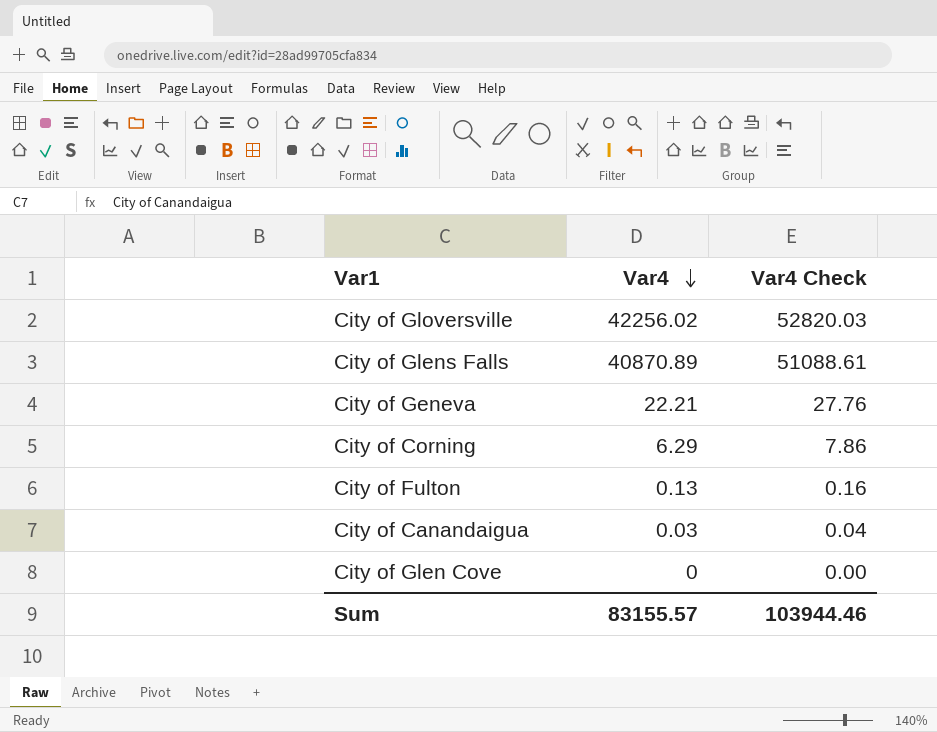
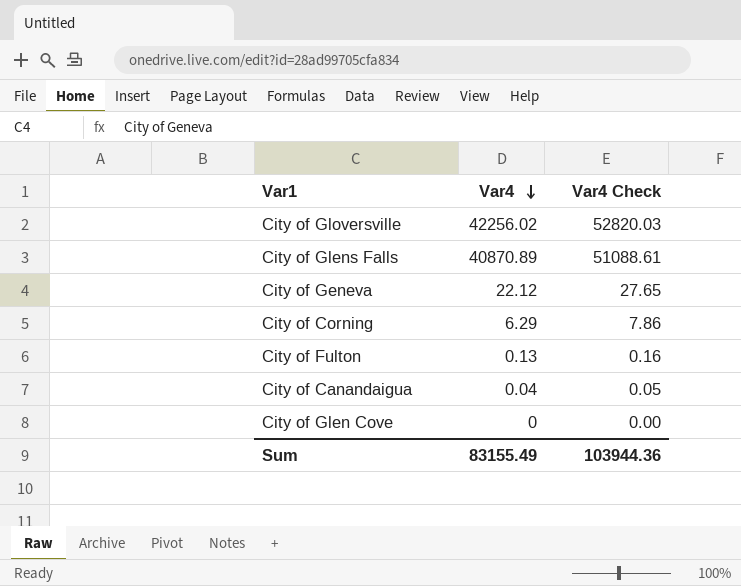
City of Geneva | Var4: 22.21 -> 22.12
City of Geneva | Var4 Check: 27.76 -> 27.65
City of Canandaigua | Var4: 0.03 -> 0.04
City of Canandaigua | Var4 Check: 0.04 -> 0.05
Sum | Var4: 83155.57 -> 83155.49
Sum | Var4 Check: 103944.46 -> 103944.36

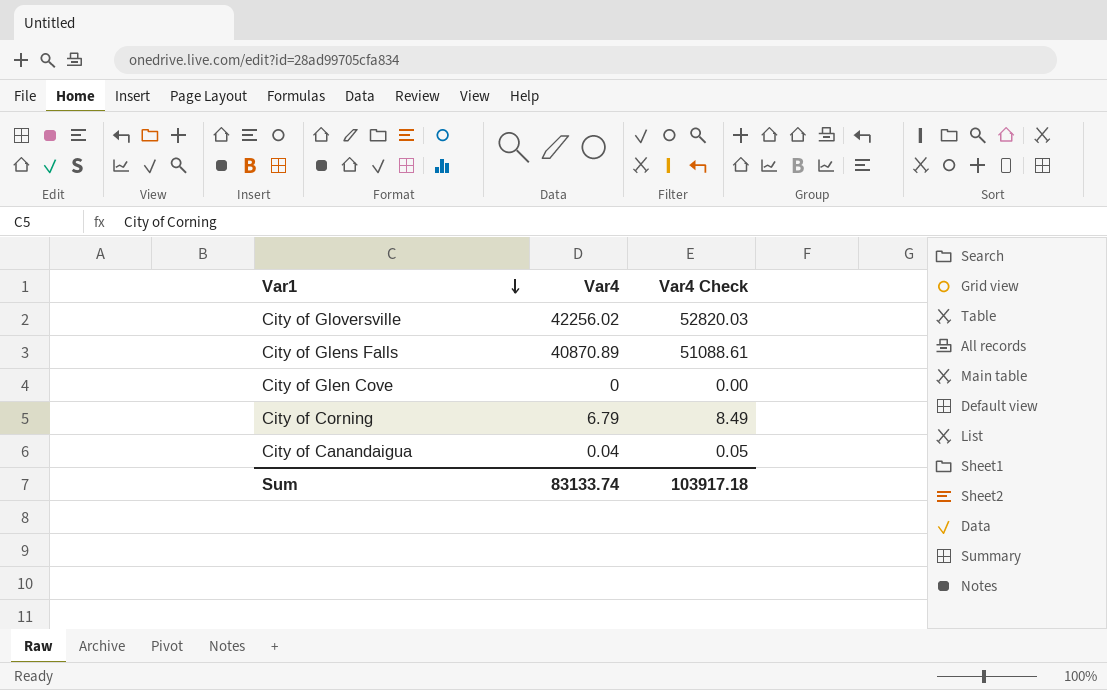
row order: Var4 descending -> Var1 descending
row City of Geneva: 22.12 | 27.65 -> none
row City of Fulton: 0.13 | 0.16 -> none
City of Corning | Var4: 6.29 -> 6.79
City of Corning | Var4 Check: 7.86 -> 8.49
Sum | Var4: 83155.49 -> 83133.74
Sum | Var4 Check: 103944.36 -> 103917.18

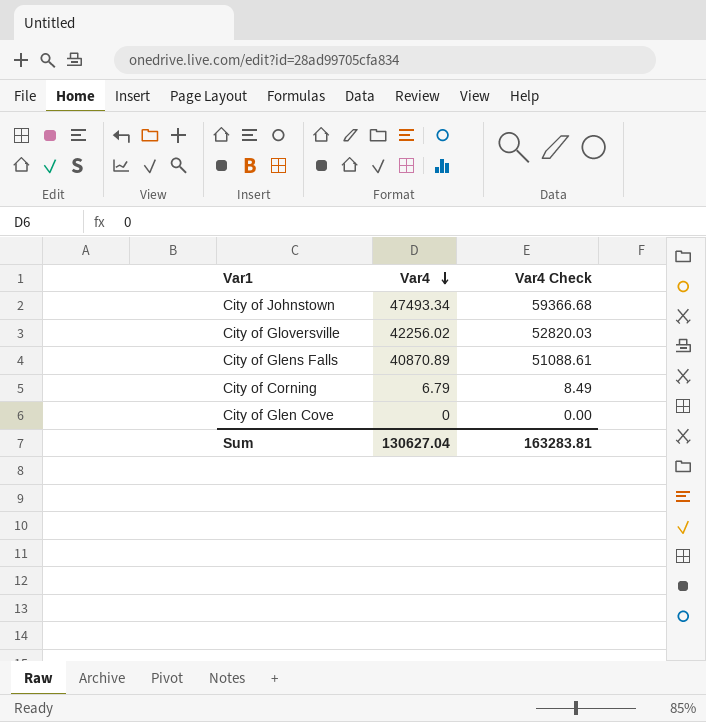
row order: Var1 descending -> Var4 descending
row City of Canandaigua: 0.04 | 0.05 -> none
row City of Johnstown: none -> 47493.34 | 59366.68
Sum | Var4: 83133.74 -> 130627.04
Sum | Var4 Check: 103917.18 -> 163283.81

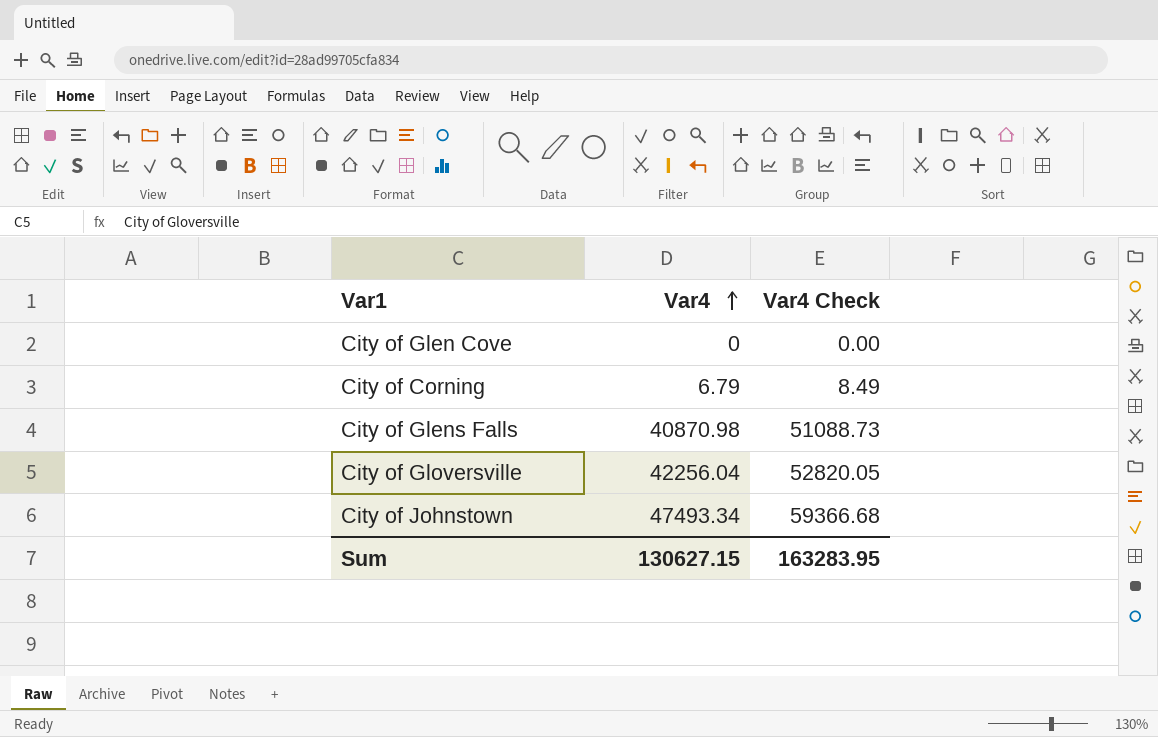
row order: Var4 descending -> Var4 ascending
City of Glens Falls | Var4: 40870.89 -> 40870.98
City of Glens Falls | Var4 Check: 51088.61 -> 51088.73
City of Gloversville | Var4: 42256.02 -> 42256.04
City of Gloversville | Var4 Check: 52820.03 -> 52820.05
Sum | Var4: 130627.04 -> 130627.15
Sum | Var4 Check: 163283.81 -> 163283.95

